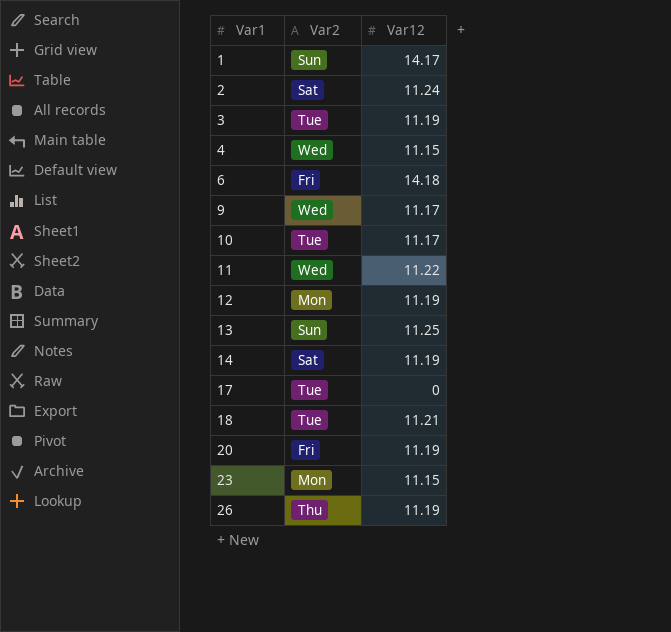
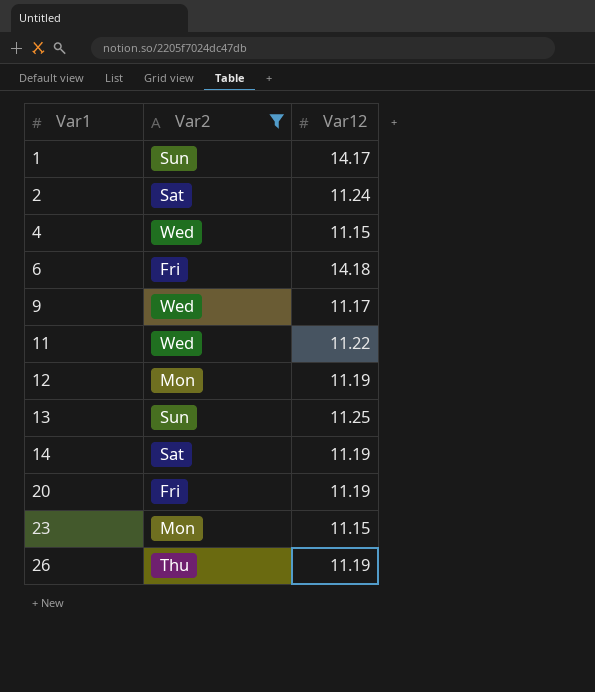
filter: none -> Var2 != Tue

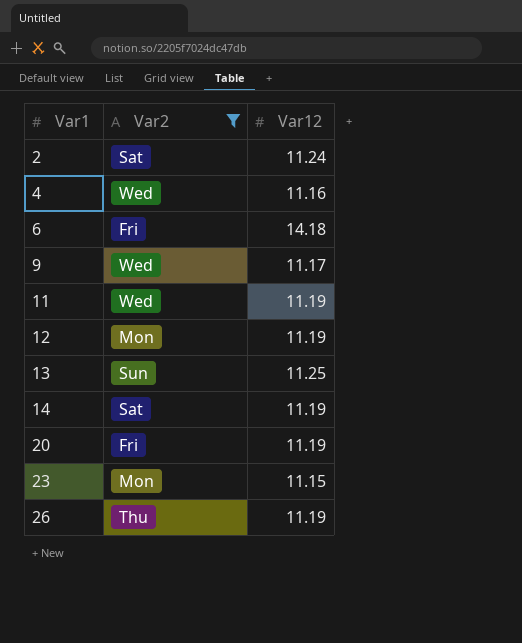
row 1: Sun | 14.17 -> none
4 | Var12: 11.15 -> 11.16
11 | Var12: 11.22 -> 11.19

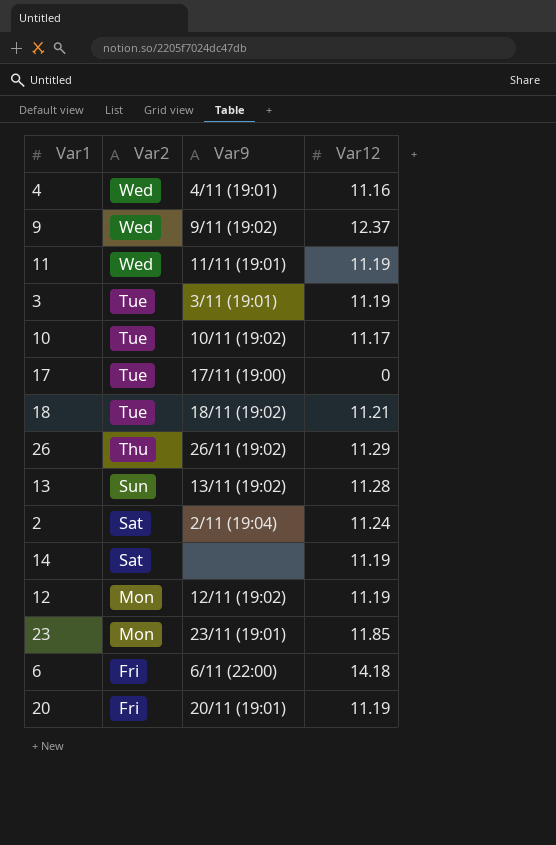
filter: Var2 != Tue -> none
row order: Var1 ascending -> Var2 descending
column Var9 | position: none -> 3
9 | Var12: 11.17 -> 12.37
26 | Var12: 11.19 -> 11.29
13 | Var12: 11.25 -> 11.28
23 | Var12: 11.15 -> 11.85

